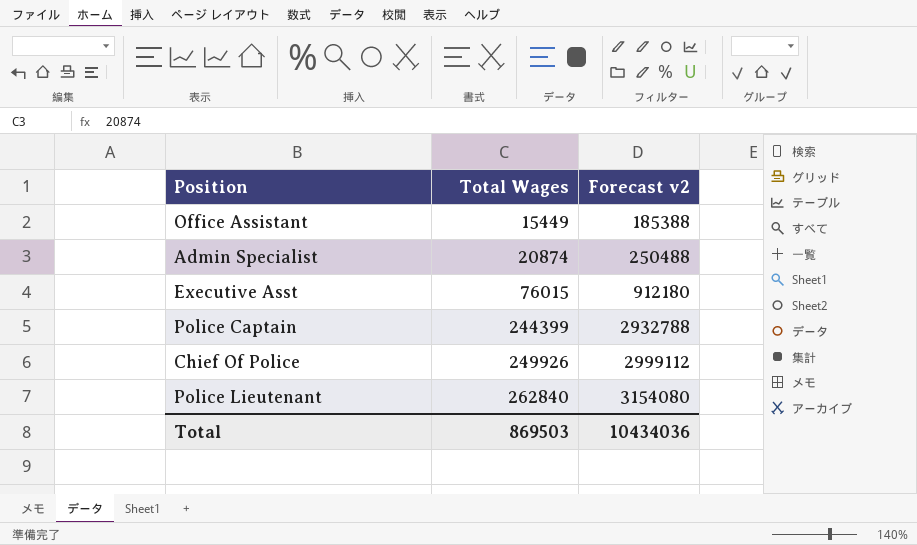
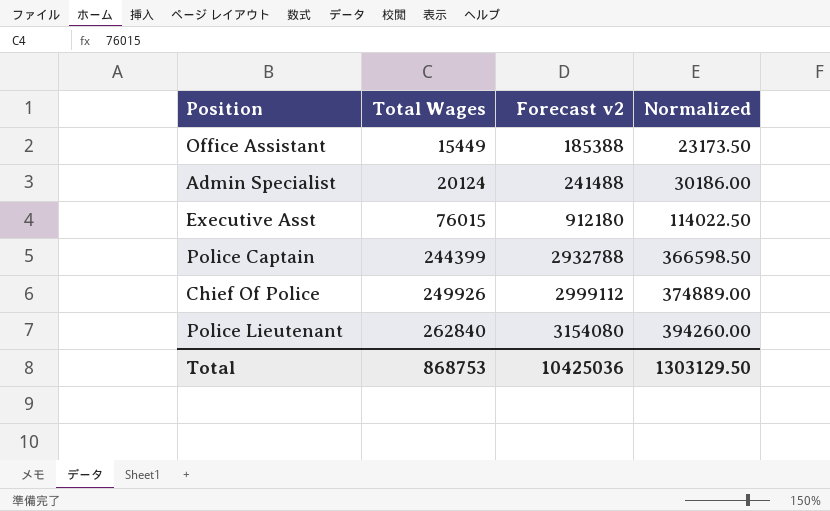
column Normalized | formula: none -> [Total Wages] * 1.5
Admin Specialist | Total Wages: 20874 -> 20124
Admin Specialist | Forecast v2: 250488 -> 241488
Total | Total Wages: 869503 -> 868753
Total | Forecast v2: 10434036 -> 10425036

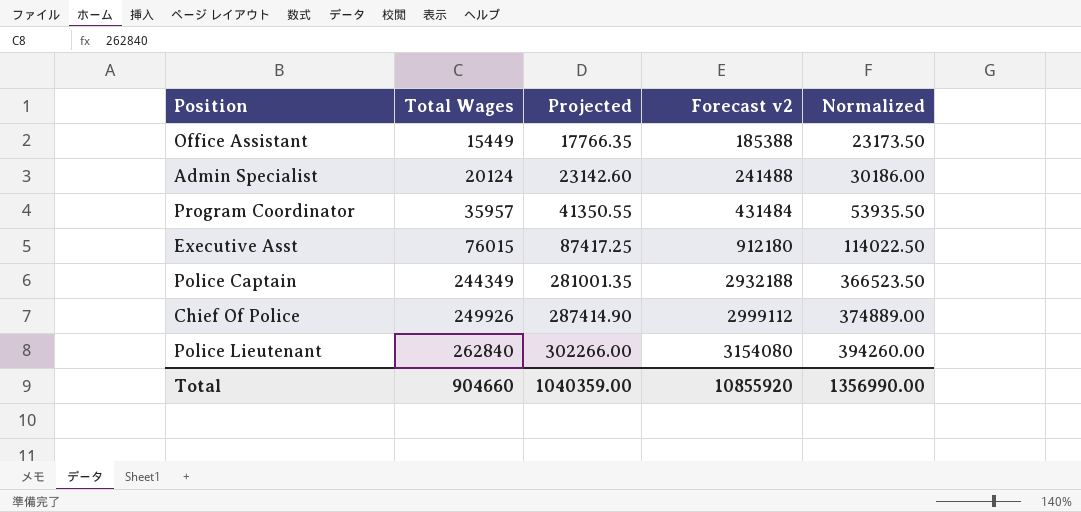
column Projected | formula: none -> [Total Wages] * 1.15
row Program Coordinator: none -> 35957 | 41350.55 | 431484 | 53935.50
Police Captain | Total Wages: 244399 -> 244349
Police Captain | Forecast v2: 2932788 -> 2932188
Police Captain | Normalized: 366598.50 -> 366523.50
Total | Total Wages: 868753 -> 904660
Total | Forecast v2: 10425036 -> 10855920
Total | Normalized: 1303129.50 -> 1356990.00

